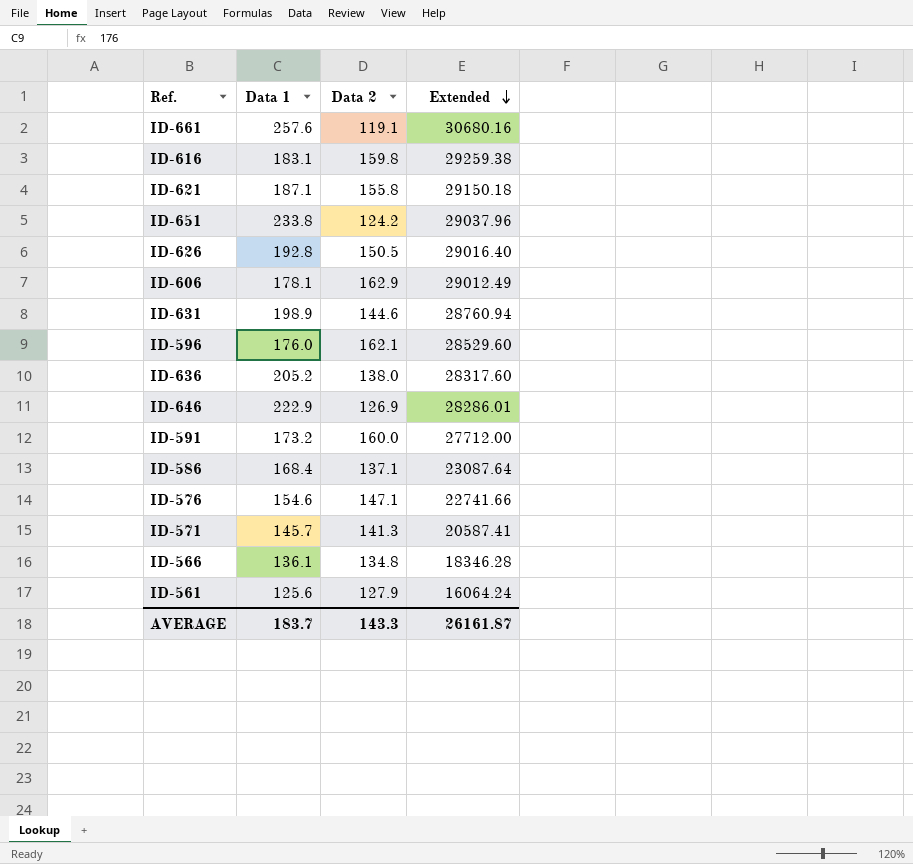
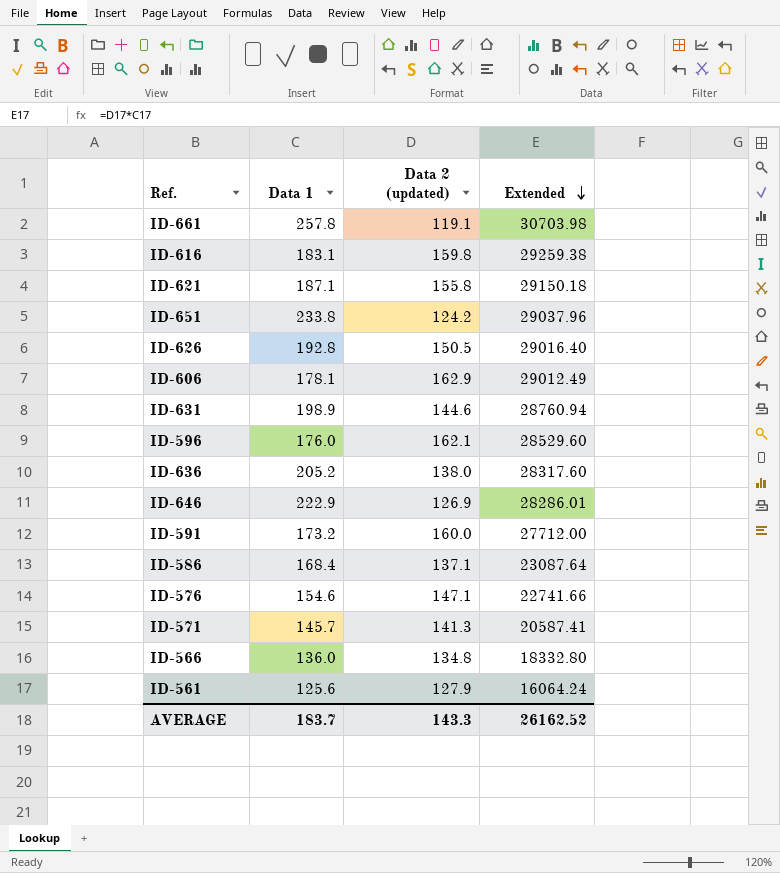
column name: Data 2 -> Data 2 (updated)
ID-661 | Data 1: 257.6 -> 257.8
ID-661 | Extended: 30680.16 -> 30703.98
ID-566 | Data 1: 136.1 -> 136.0
ID-566 | Extended: 18346.28 -> 18332.80
AVERAGE | Extended: 26161.87 -> 26162.52

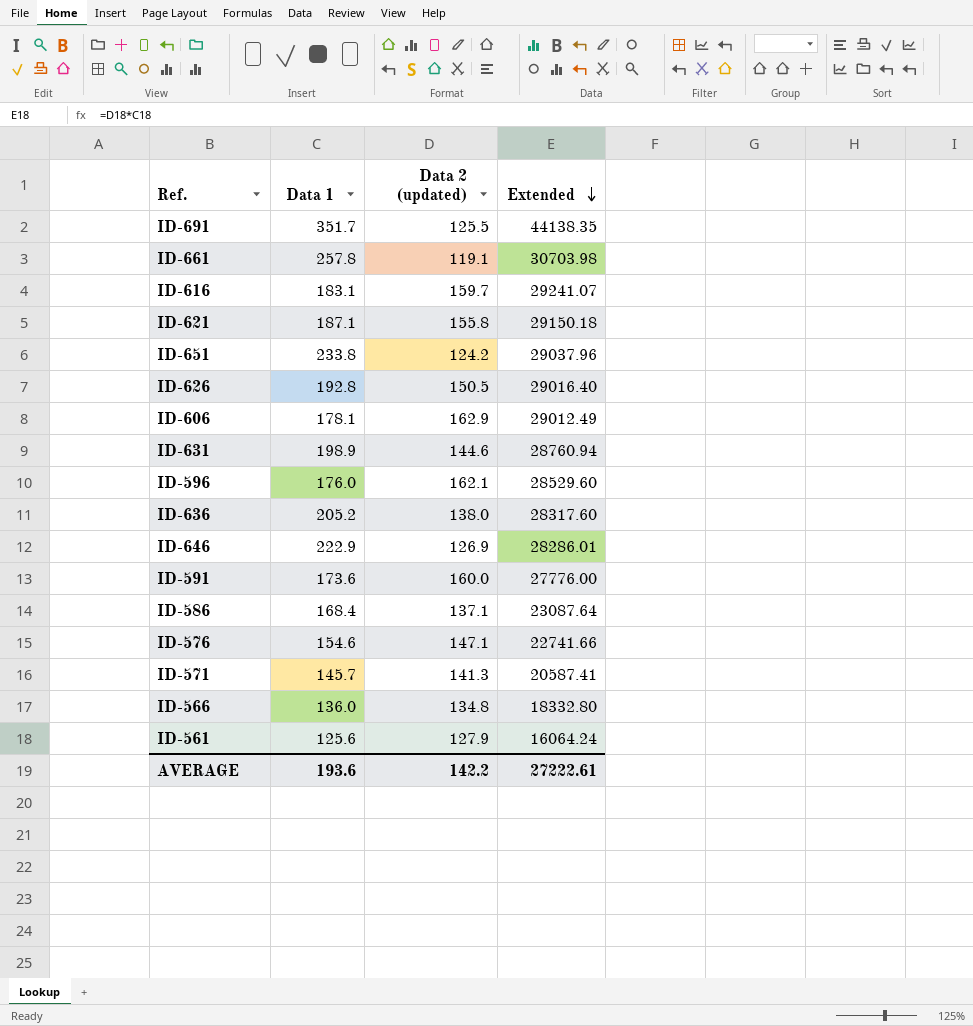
row ID-691: none -> 351.7 | 125.5 | 44138.35
ID-616 | Data 2 (updated): 159.8 -> 159.7
ID-616 | Extended: 29259.38 -> 29241.07
ID-591 | Data 1: 173.2 -> 173.6
ID-591 | Extended: 27712.00 -> 27776.00
AVERAGE | Data 1: 183.7 -> 193.6
AVERAGE | Data 2 (updated): 143.3 -> 142.2
AVERAGE | Extended: 26162.52 -> 27222.61

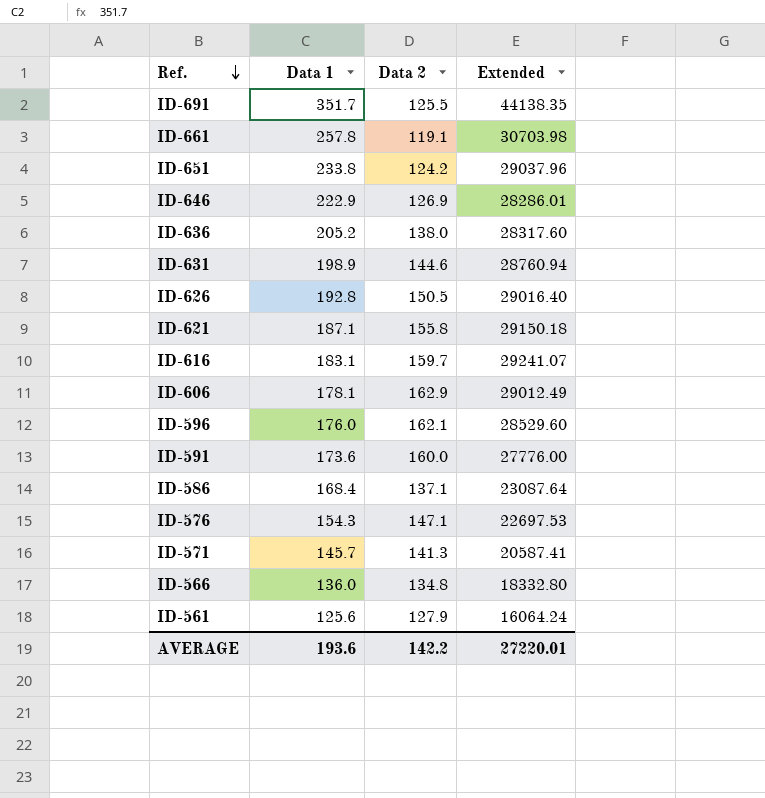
row order: Extended descending -> Ref. descending
column name: Data 2 (updated) -> Data 2
ID-576 | Data 1: 154.6 -> 154.3
ID-576 | Extended: 22741.66 -> 22697.53
AVERAGE | Extended: 27222.61 -> 27220.01

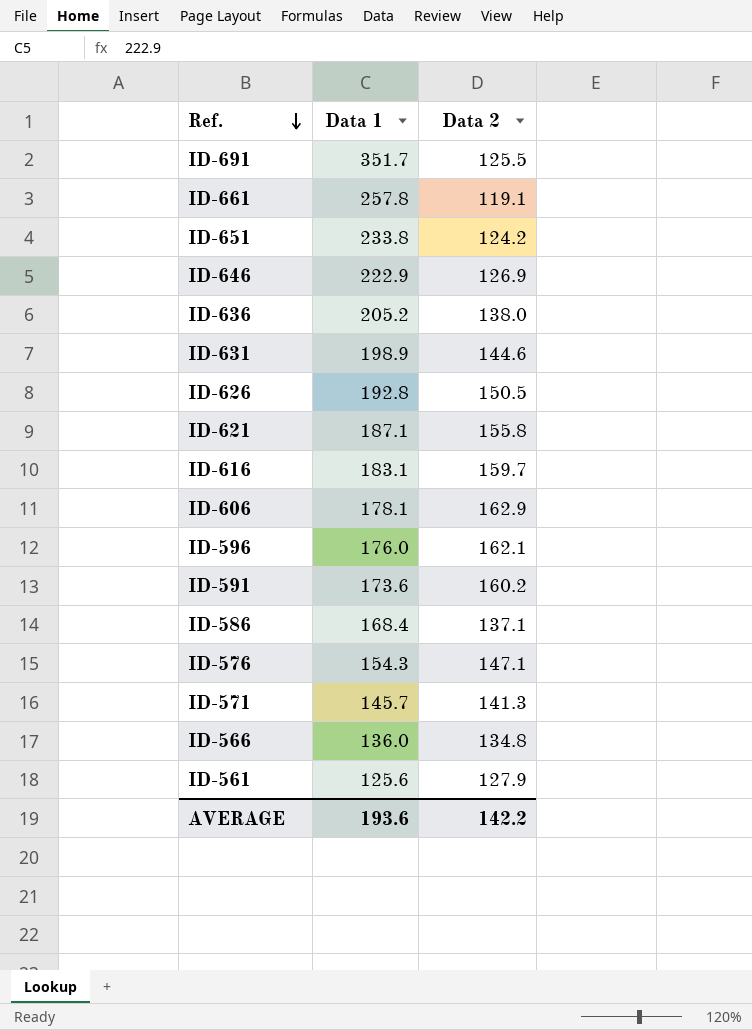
column Extended | formula: [Data 1] * [Data 2] -> none
ID-591 | Data 2: 160.0 -> 160.2

